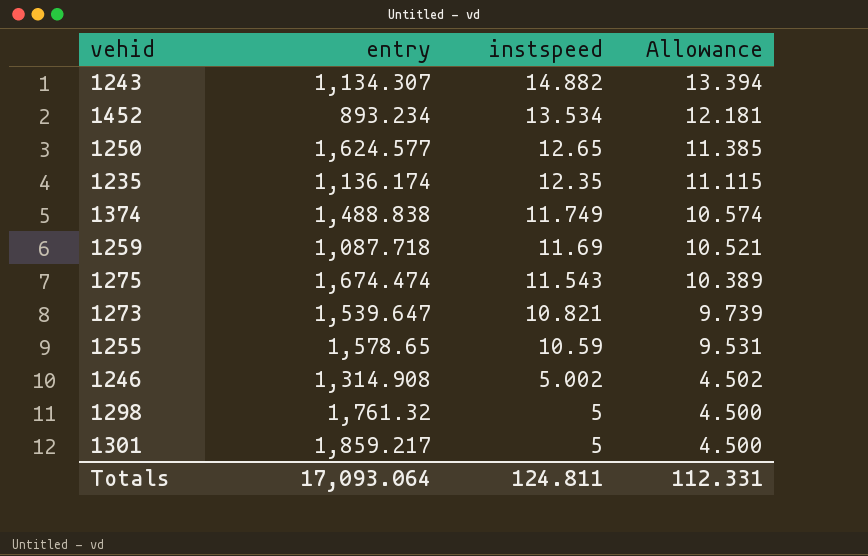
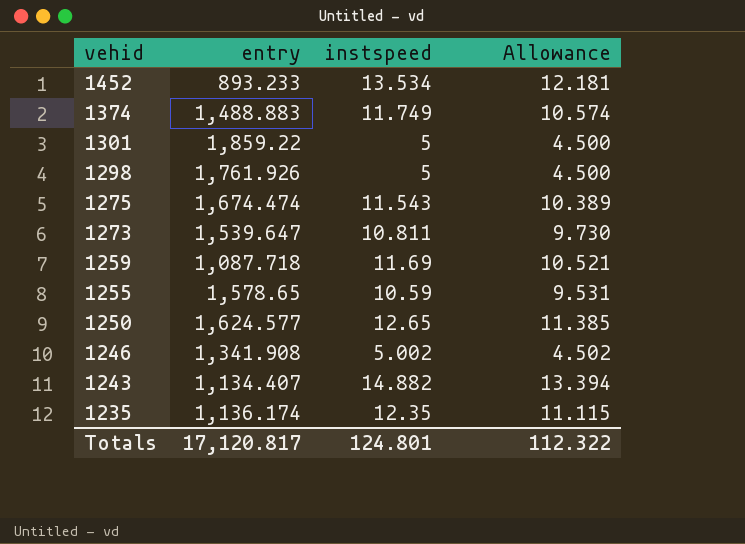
row order: instspeed descending -> vehid descending
1452 | entry: 893.234 -> 893.233
1374 | entry: 1,488.838 -> 1,488.883
1301 | entry: 1,859.217 -> 1,859.22
1298 | entry: 1,761.32 -> 1,761.926
1273 | instspeed: 10.821 -> 10.811
1273 | Allowance: 9.739 -> 9.730
1246 | entry: 1,314.908 -> 1,341.908
1243 | entry: 1,134.307 -> 1,134.407
Totals | entry: 17,093.064 -> 17,120.817
Totals | instspeed: 124.811 -> 124.801
Totals | Allowance: 112.331 -> 112.322

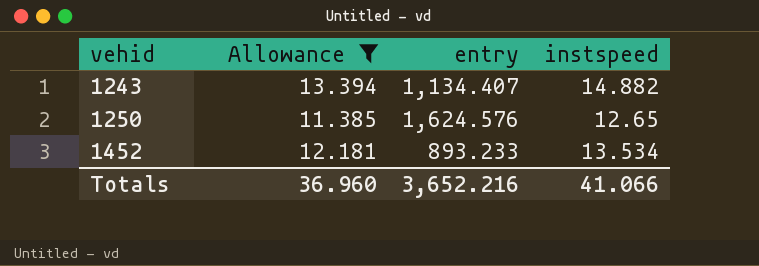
filter: none -> Allowance >= 11.385
row order: vehid descending -> vehid ascending
column Allowance | position: 4 -> 2
1250 | entry: 1,624.577 -> 1,624.576
Totals | Allowance: 112.322 -> 36.960
Totals | entry: 17,120.817 -> 3,652.216
Totals | instspeed: 124.801 -> 41.066

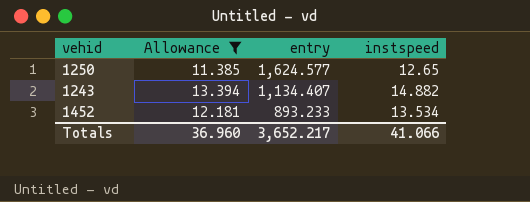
row order: vehid ascending -> entry descending
1250 | entry: 1,624.576 -> 1,624.577
Totals | entry: 3,652.216 -> 3,652.217

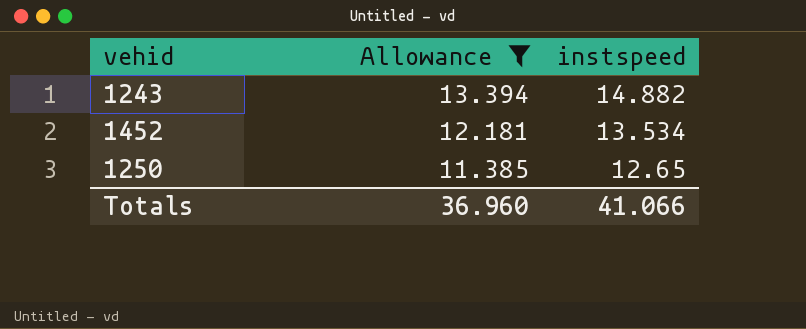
row order: entry descending -> Allowance descending
column entry | position: 3 -> none

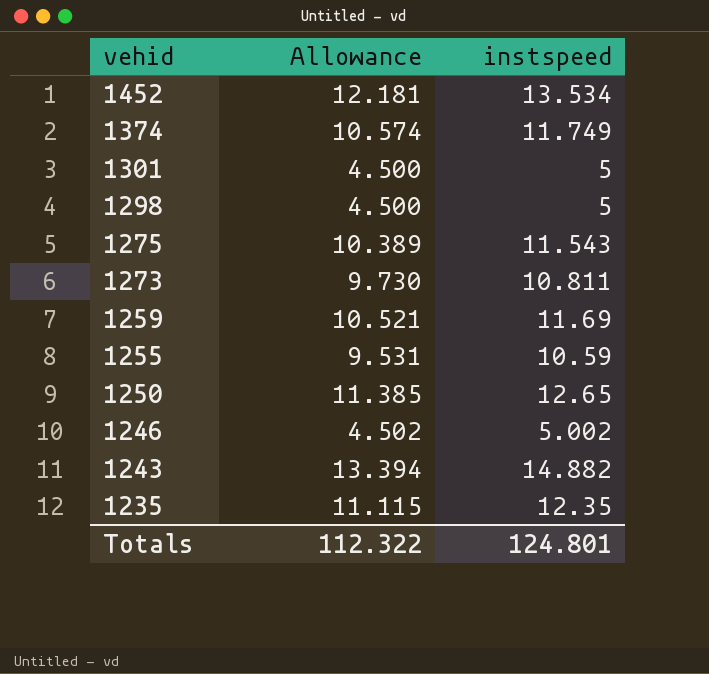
filter: Allowance >= 11.385 -> none
row order: Allowance descending -> vehid descending
Totals | Allowance: 36.960 -> 112.322
Totals | instspeed: 41.066 -> 124.801

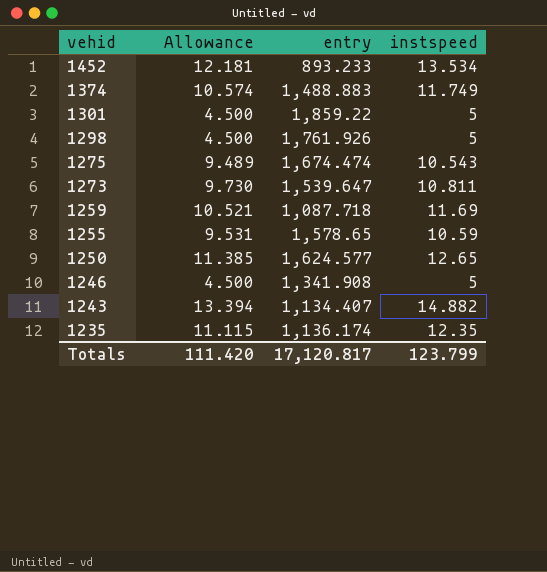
column entry | position: none -> 3
1275 | Allowance: 10.389 -> 9.489
1275 | instspeed: 11.543 -> 10.543
1246 | Allowance: 4.502 -> 4.500
1246 | instspeed: 5.002 -> 5
Totals | Allowance: 112.322 -> 111.420
Totals | instspeed: 124.801 -> 123.799

